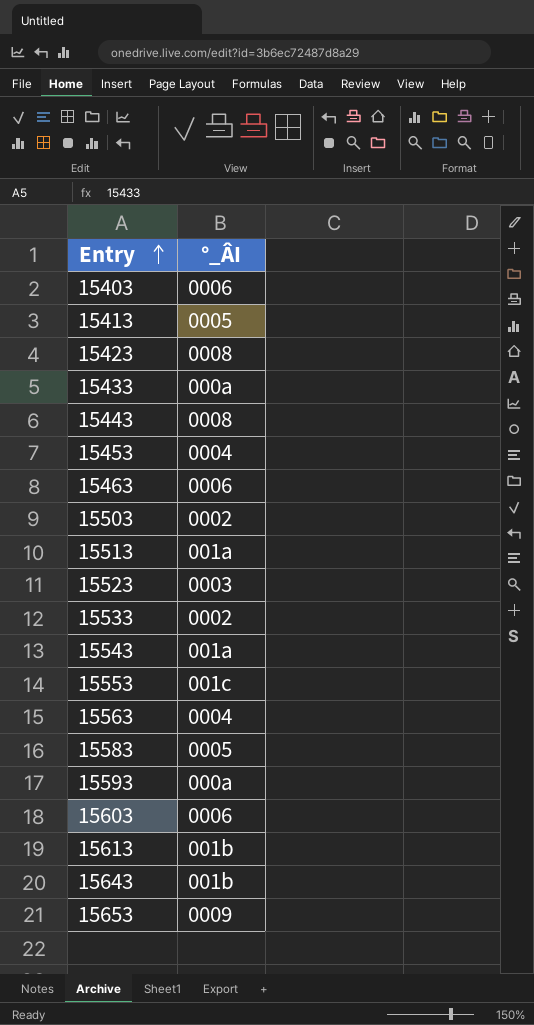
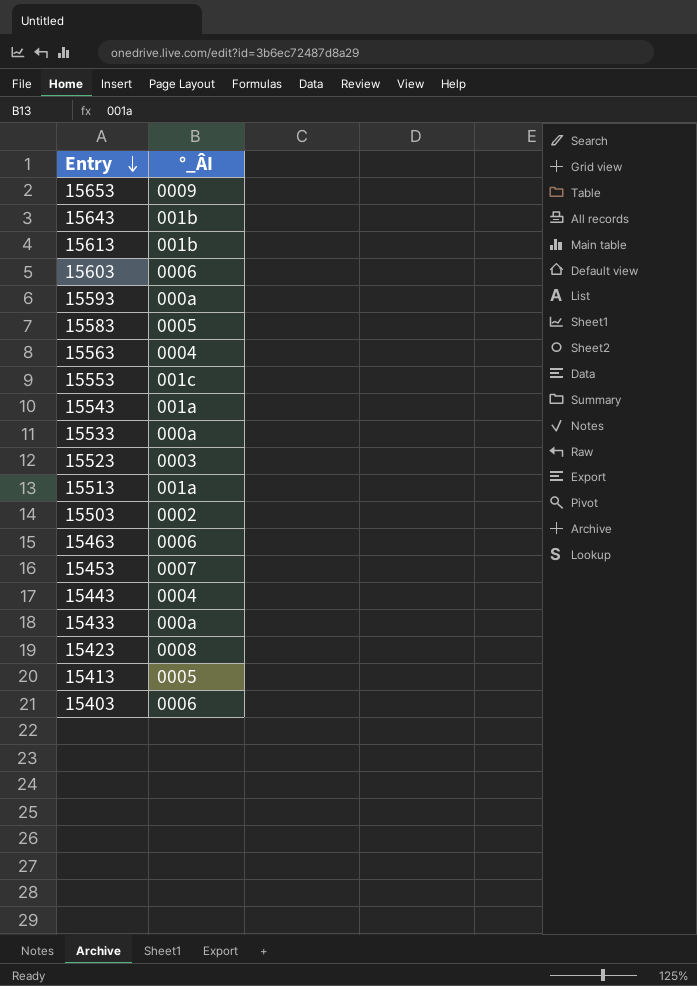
row order: Entry ascending -> Entry descending
15533 | °_ÂI: 0002 -> 000a
15453 | °_ÂI: 0004 -> 0007
15443 | °_ÂI: 0008 -> 0004

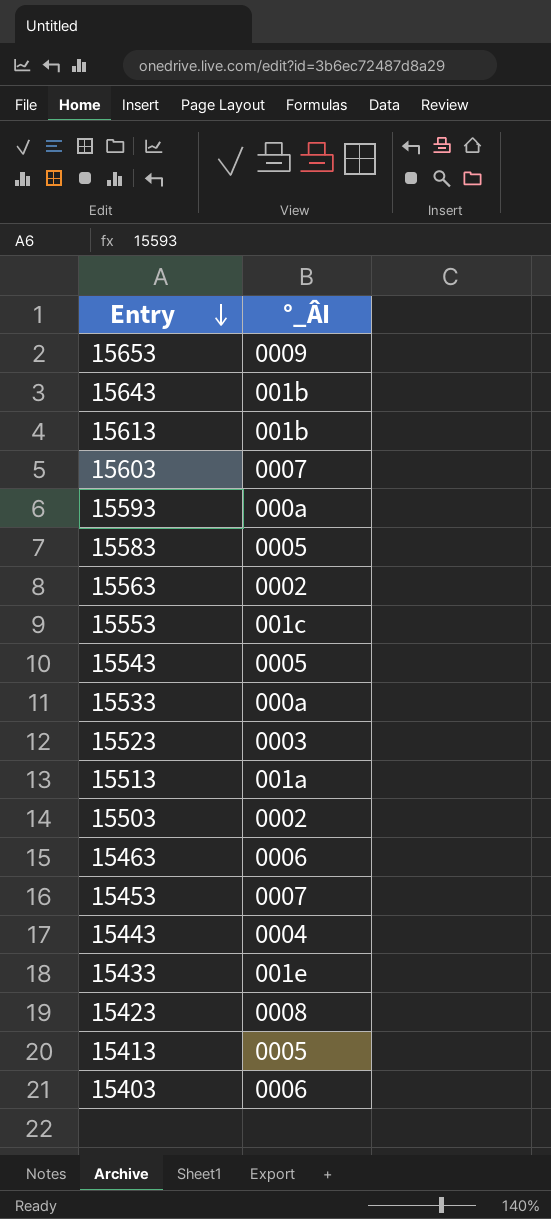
15603 | °_ÂI: 0006 -> 0007
15563 | °_ÂI: 0004 -> 0002
15543 | °_ÂI: 001a -> 0005
15433 | °_ÂI: 000a -> 001e

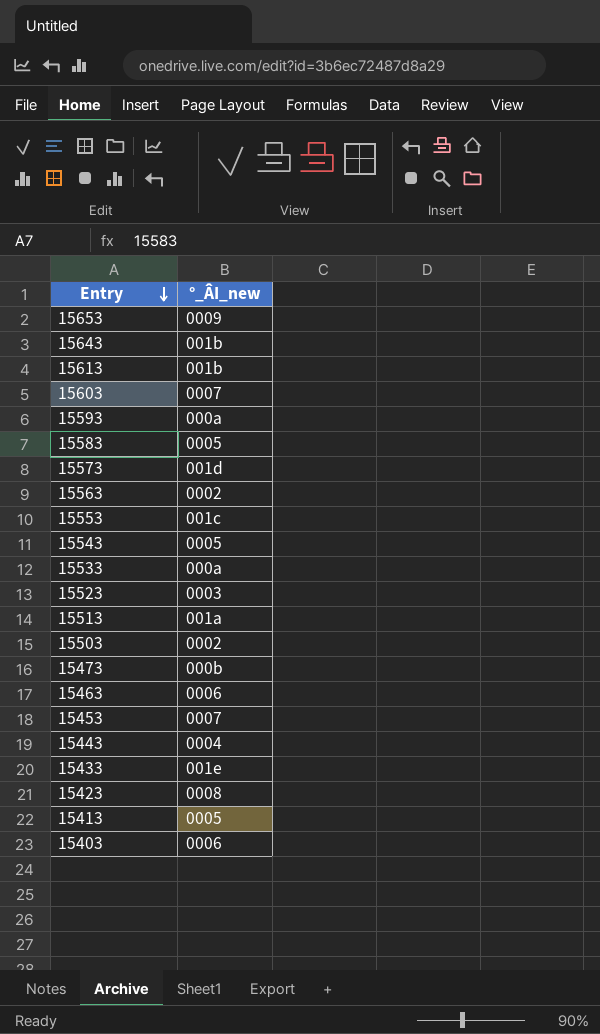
column name: °_ÂI -> °_ÂI_new
row 15573: none -> 001d
row 15473: none -> 000b

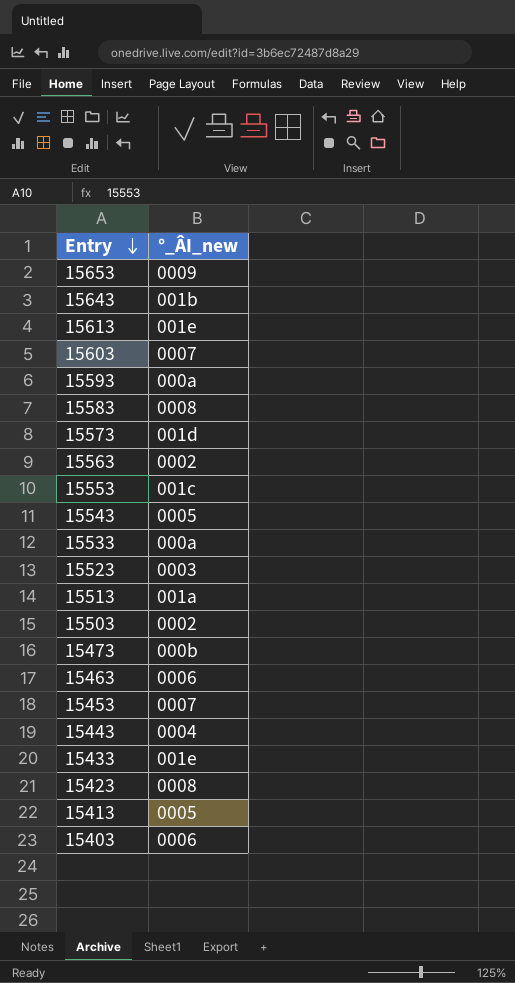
15613 | °_ÂI_new: 001b -> 001e
15583 | °_ÂI_new: 0005 -> 0008

